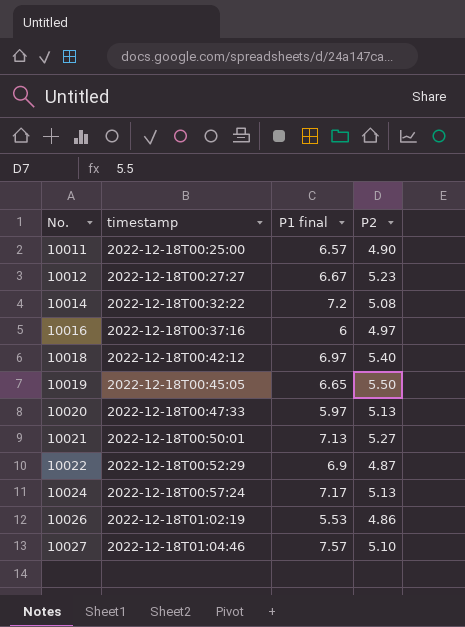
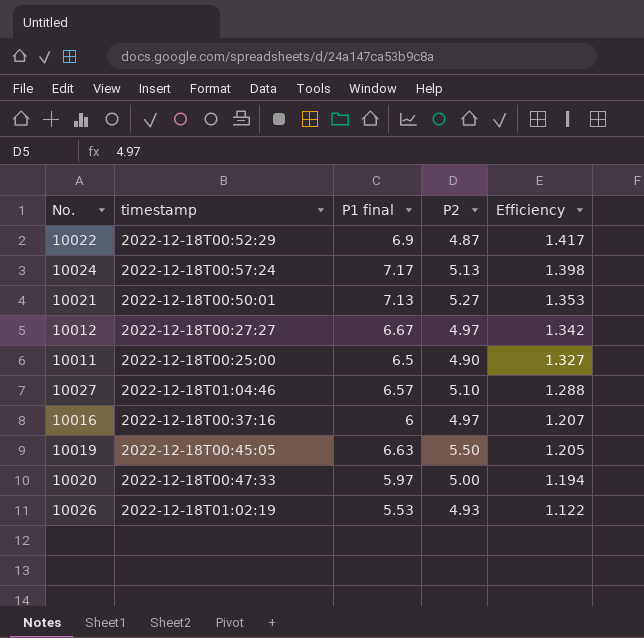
row order: No. ascending -> Efficiency descending
column Efficiency | formula: none -> [P1 final] / [P2]
row 10014: 2022-12-18T00:32:22 | 7.2 | 5.08 -> none
row 10018: 2022-12-18T00:42:12 | 6.97 | 5.40 -> none
10012 | P2: 5.23 -> 4.97
10011 | P1 final: 6.57 -> 6.5
10027 | P1 final: 7.57 -> 6.57
10019 | P1 final: 6.65 -> 6.63
10020 | P2: 5.13 -> 5.00
10026 | P2: 4.86 -> 4.93

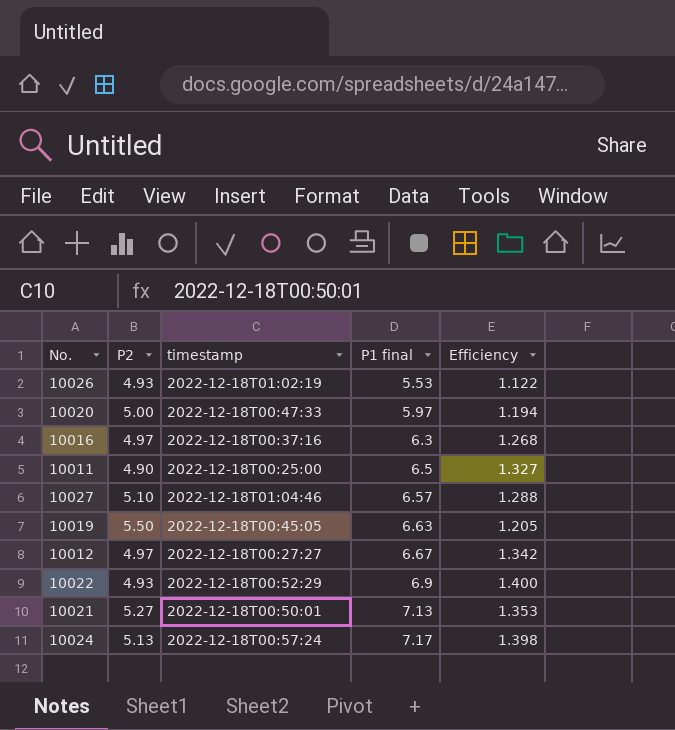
row order: Efficiency descending -> P1 final ascending
column P2 | position: 4 -> 2
10016 | P1 final: 6 -> 6.3
10016 | Efficiency: 1.207 -> 1.268
10022 | P2: 4.87 -> 4.93
10022 | Efficiency: 1.417 -> 1.400

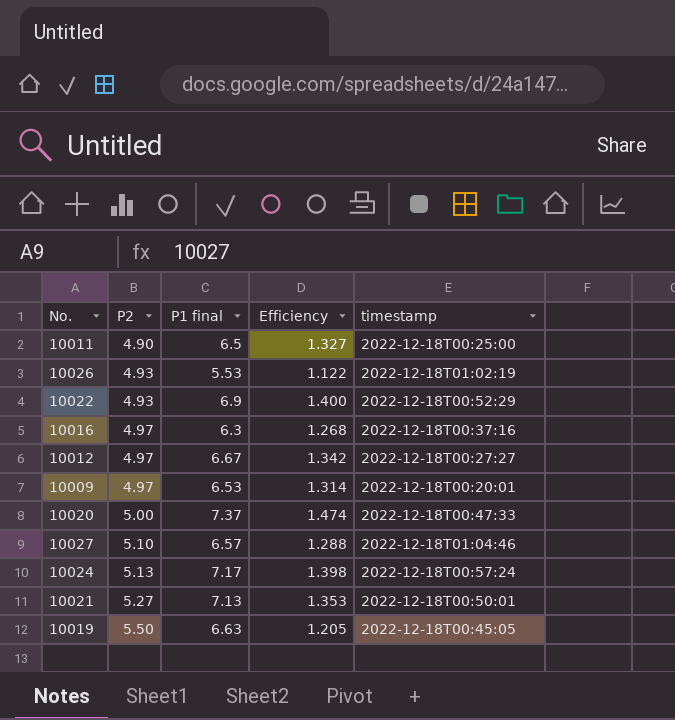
row order: P1 final ascending -> P2 ascending
column timestamp | position: 3 -> 5
row 10009: none -> 4.97 | 6.53 | 1.314 | 2022-12-18T00:20:01
10020 | P1 final: 5.97 -> 7.37
10020 | Efficiency: 1.194 -> 1.474

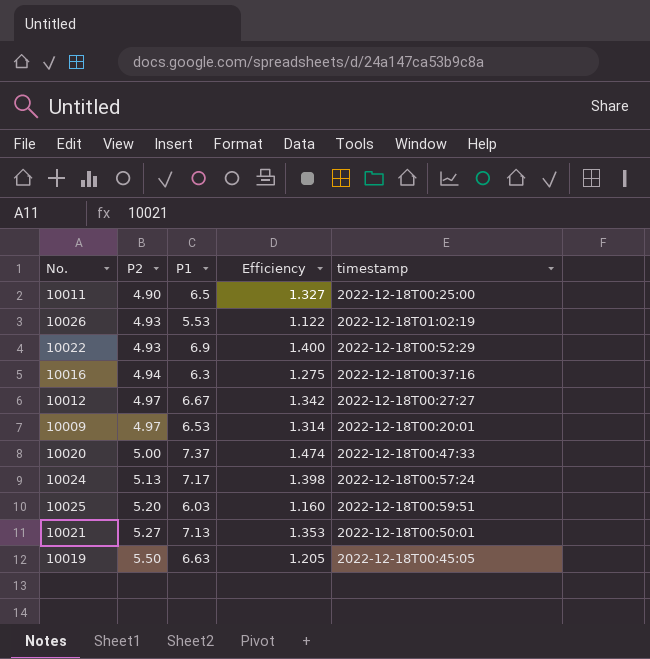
column name: P1 final -> P1
row 10027: 5.10 | 6.57 | 1.288 | 2022-12-18T01:04:46 -> none
10016 | P2: 4.97 -> 4.94
10016 | Efficiency: 1.268 -> 1.275
row 10025: none -> 5.20 | 6.03 | 1.160 | 2022-12-18T00:59:51

